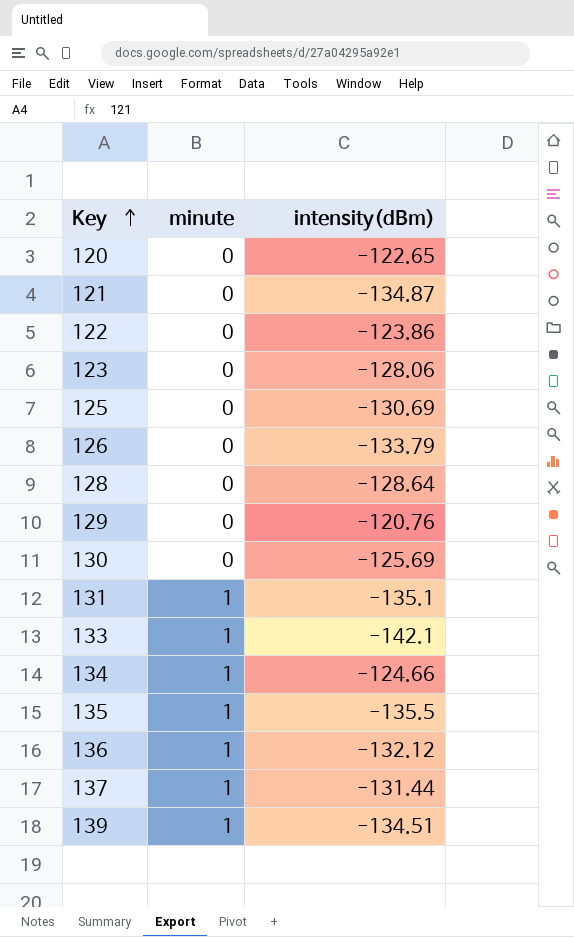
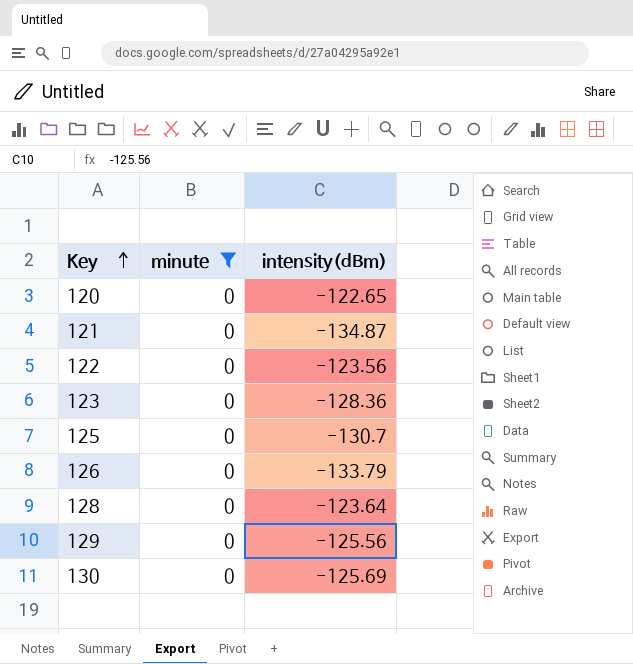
filter: none -> minute = 0
122 | intensity(dBm): -123.86 -> -123.56
123 | intensity(dBm): -128.06 -> -128.36
125 | intensity(dBm): -130.69 -> -130.7
128 | intensity(dBm): -128.64 -> -123.64
129 | intensity(dBm): -120.76 -> -125.56

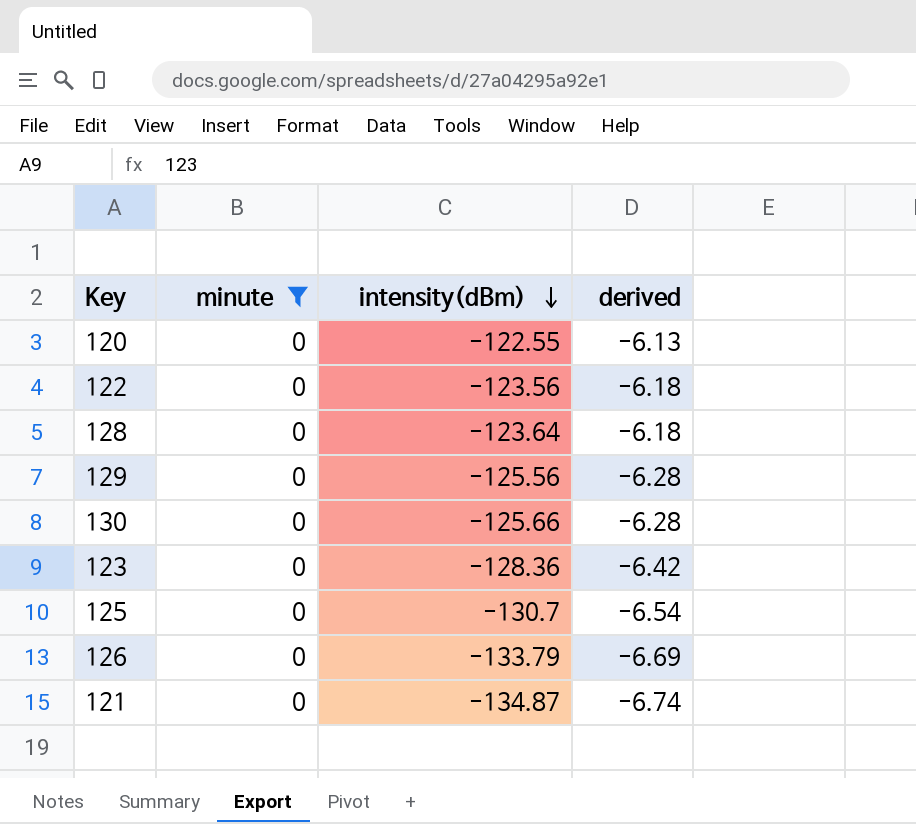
row order: Key ascending -> intensity(dBm) descending
column derived | formula: none -> [intensity(dBm)] * 0.05
120 | intensity(dBm): -122.65 -> -122.55
130 | intensity(dBm): -125.69 -> -125.66

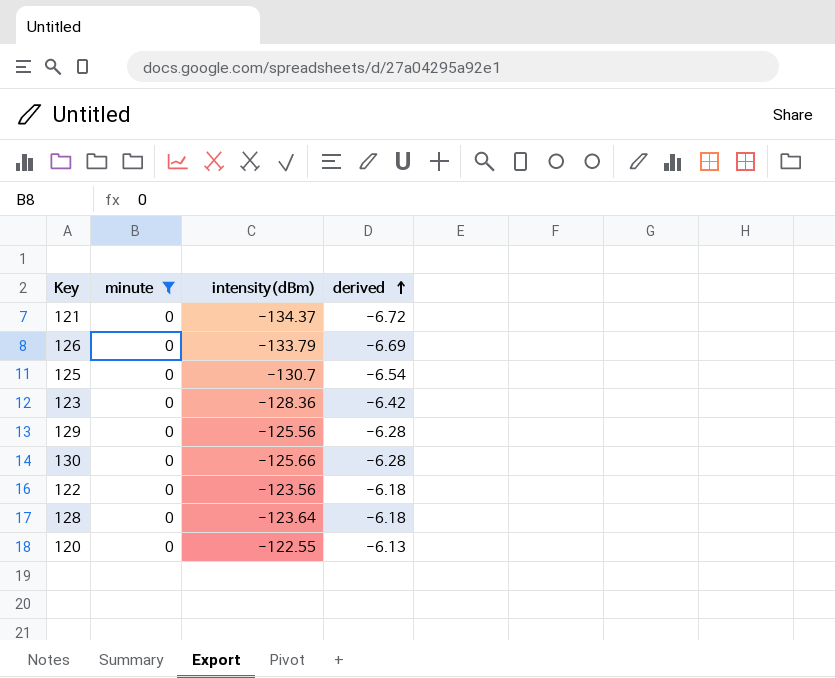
row order: intensity(dBm) descending -> derived ascending
121 | intensity(dBm): -134.87 -> -134.37
121 | derived: -6.74 -> -6.72

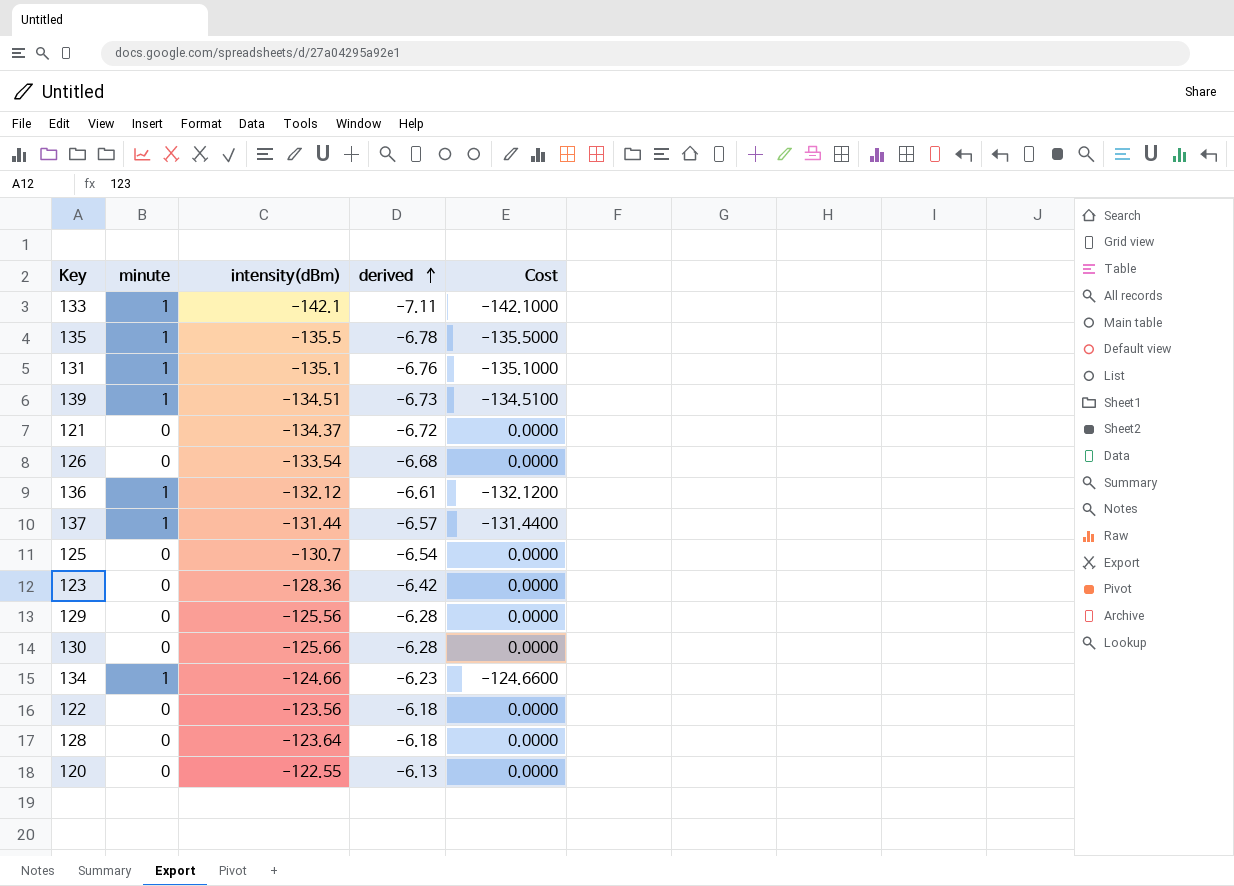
filter: minute = 0 -> none
column Cost | formula: none -> [minute] * [intensity(dBm)]
126 | intensity(dBm): -133.79 -> -133.54
126 | derived: -6.69 -> -6.68

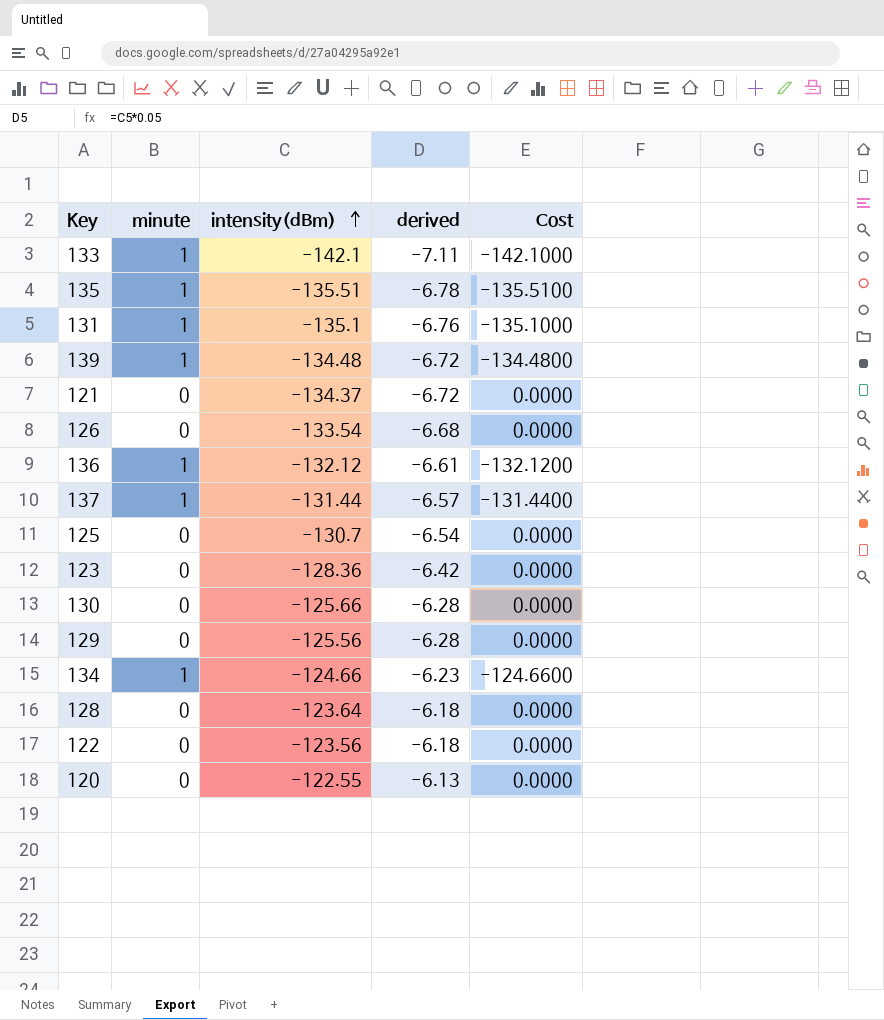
row order: derived ascending -> intensity(dBm) ascending
135 | intensity(dBm): -135.5 -> -135.51
135 | Cost: -135.5000 -> -135.5100
139 | intensity(dBm): -134.51 -> -134.48
139 | derived: -6.73 -> -6.72
139 | Cost: -134.5100 -> -134.4800

